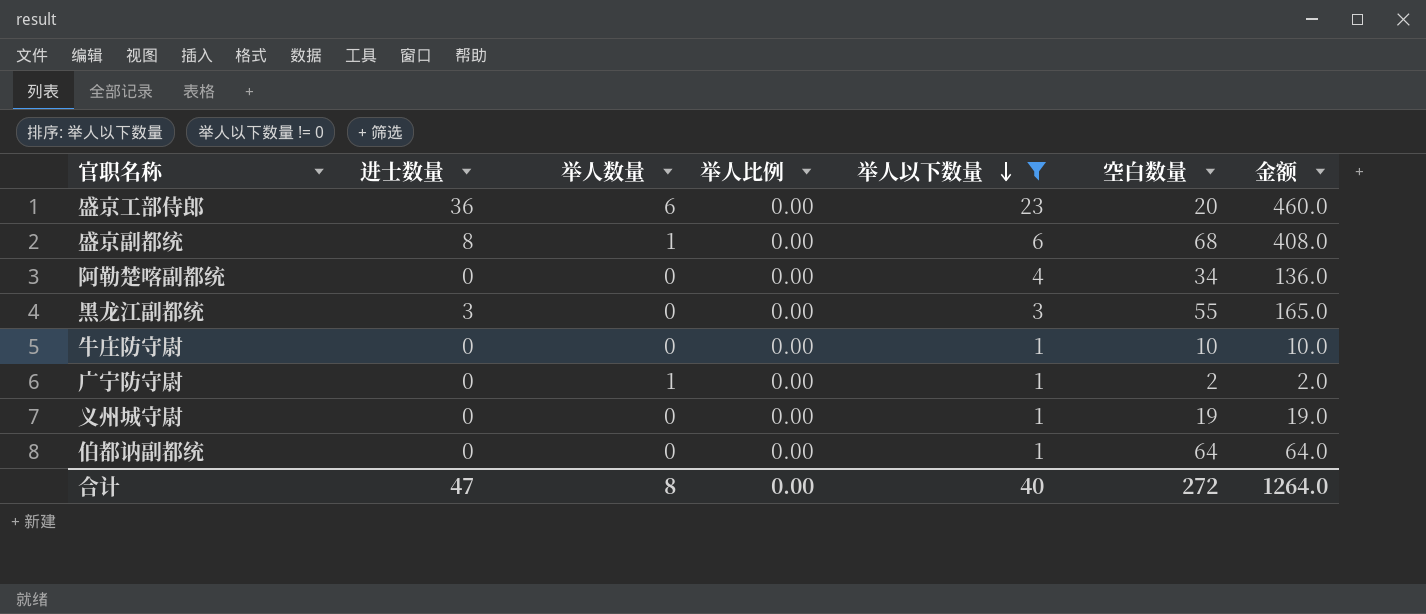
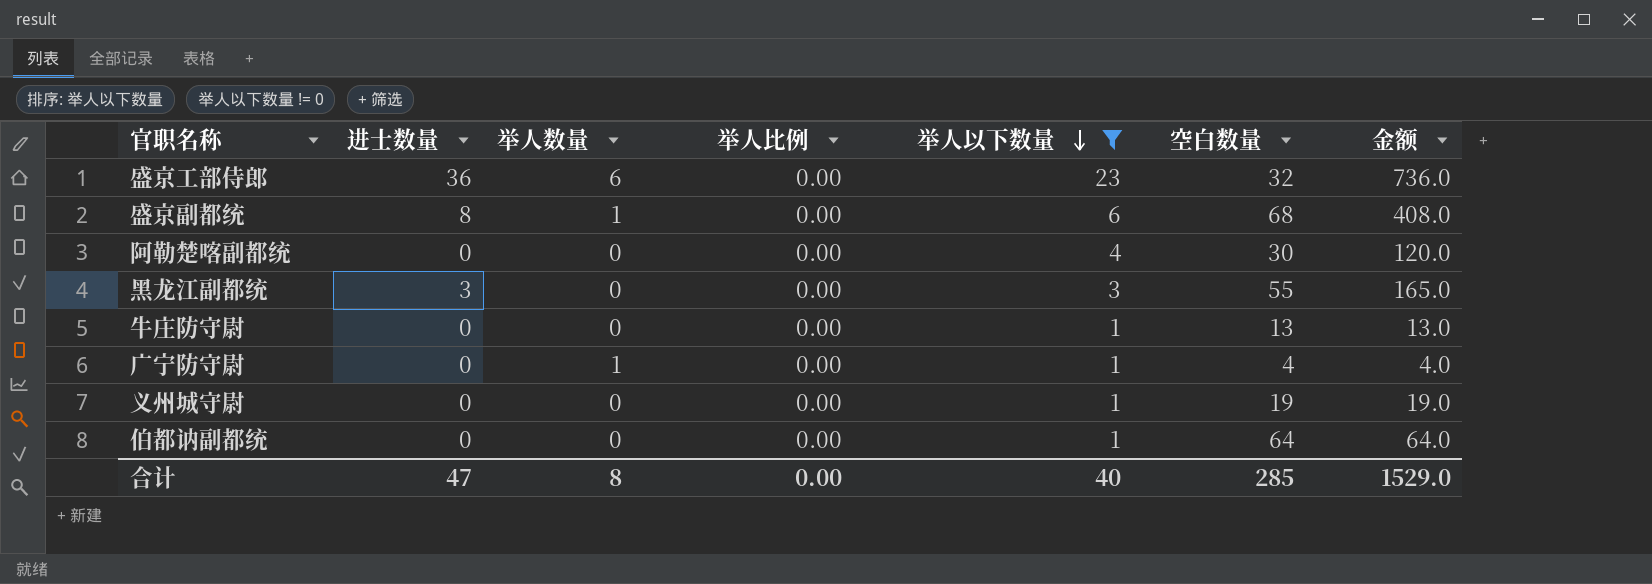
盛京工部侍郎 | 空白数量: 20 -> 32
盛京工部侍郎 | 金额: 460.0 -> 736.0
阿勒楚喀副都统 | 空白数量: 34 -> 30
阿勒楚喀副都统 | 金额: 136.0 -> 120.0
牛庄防守尉 | 空白数量: 10 -> 13
牛庄防守尉 | 金额: 10.0 -> 13.0
广宁防守尉 | 空白数量: 2 -> 4
广宁防守尉 | 金额: 2.0 -> 4.0
合计 | 空白数量: 272 -> 285
合计 | 金额: 1264.0 -> 1529.0

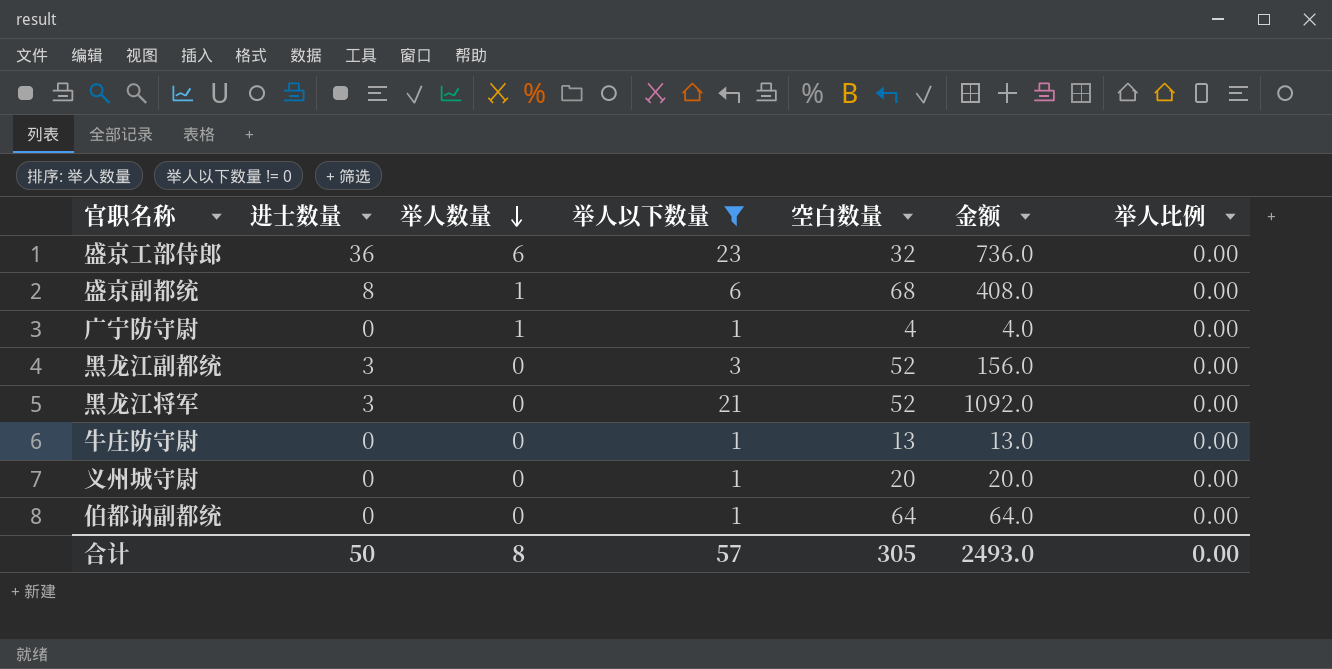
row order: 举人以下数量 descending -> 举人数量 descending
column 举人比例 | position: 4 -> 7
row 阿勒楚喀副都统: 0 | 0 | 0.00 | 4 | 30 | 120.0 -> none
黑龙江副都统 | 空白数量: 55 -> 52
黑龙江副都统 | 金额: 165.0 -> 156.0
row 黑龙江将军: none -> 3 | 0 | 21 | 52 | 1092.0 | 0.00
义州城守尉 | 空白数量: 19 -> 20
义州城守尉 | 金额: 19.0 -> 20.0
合计 | 进士数量: 47 -> 50
合计 | 举人以下数量: 40 -> 57
合计 | 空白数量: 285 -> 305
合计 | 金额: 1529.0 -> 2493.0

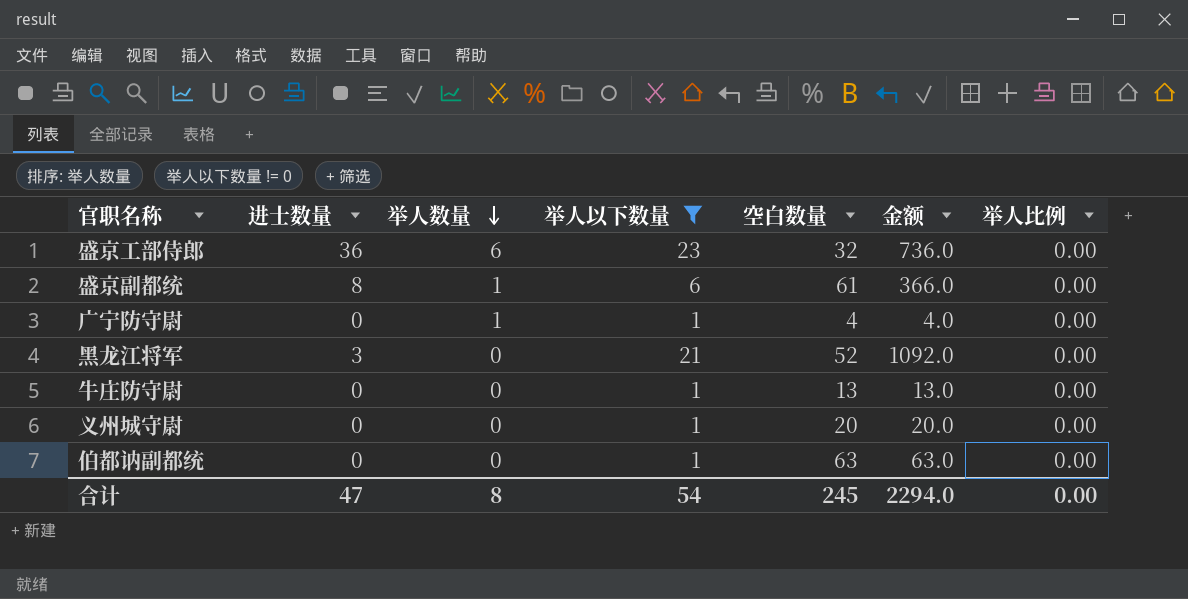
row 黑龙江副都统: 3 | 0 | 3 | 52 | 156.0 | 0.00 -> none
盛京副都统 | 空白数量: 68 -> 61
盛京副都统 | 金额: 408.0 -> 366.0
伯都讷副都统 | 空白数量: 64 -> 63
伯都讷副都统 | 金额: 64.0 -> 63.0
合计 | 进士数量: 50 -> 47
合计 | 举人以下数量: 57 -> 54
合计 | 空白数量: 305 -> 245
合计 | 金额: 2493.0 -> 2294.0

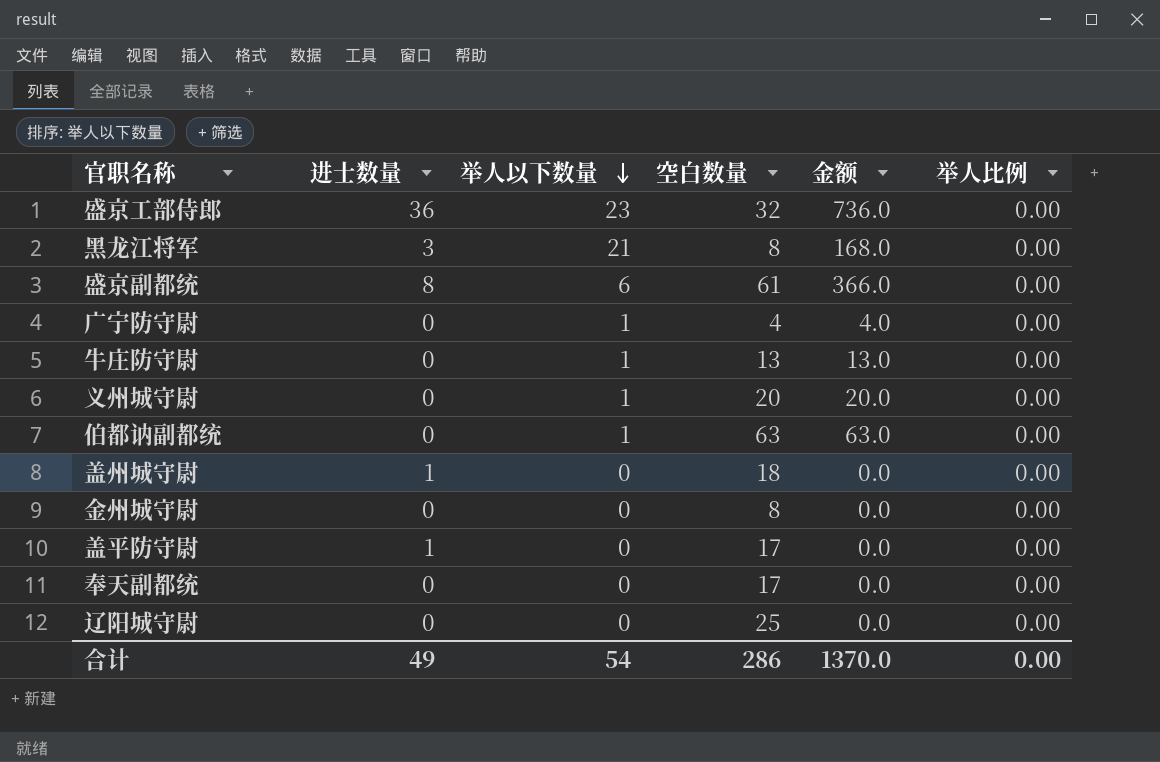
filter: 举人以下数量 != 0 -> none
row order: 举人数量 descending -> 举人以下数量 descending
column 举人数量 | position: 3 -> none
黑龙江将军 | 空白数量: 52 -> 8
黑龙江将军 | 金额: 1092.0 -> 168.0
合计 | 进士数量: 47 -> 49
合计 | 空白数量: 245 -> 286
合计 | 金额: 2294.0 -> 1370.0

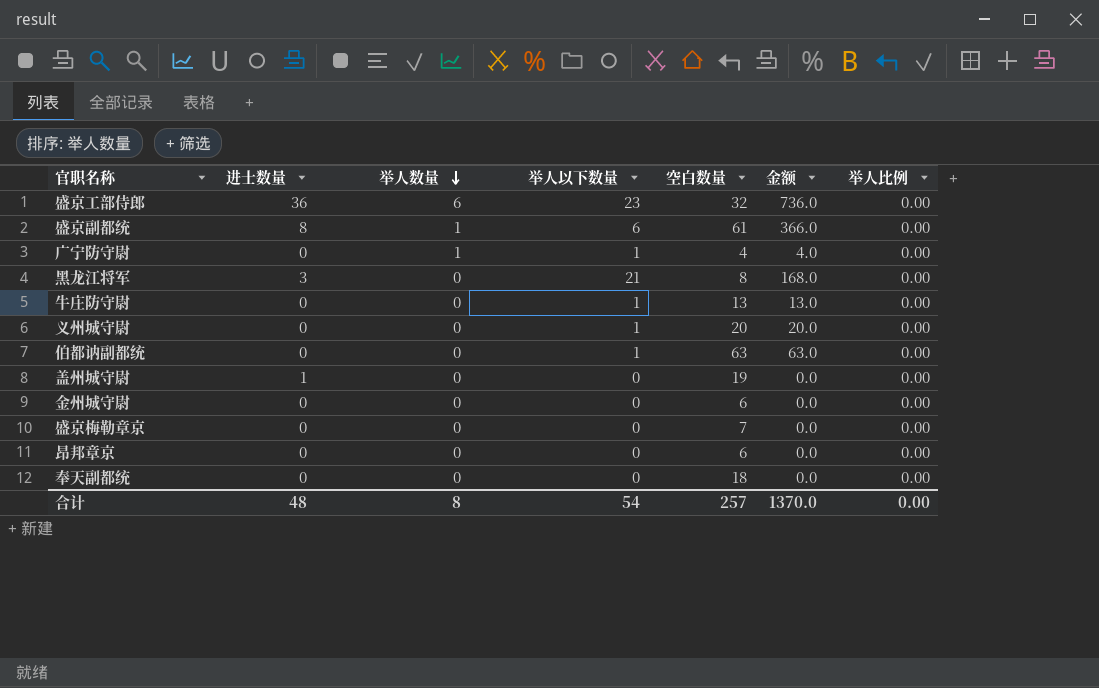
row order: 举人以下数量 descending -> 举人数量 descending
column 举人数量 | position: none -> 3
row 盖平防守尉: 1 | 0 | 17 | 0.0 | 0.00 -> none
row 辽阳城守尉: 0 | 0 | 25 | 0.0 | 0.00 -> none
盖州城守尉 | 空白数量: 18 -> 19
金州城守尉 | 空白数量: 8 -> 6
row 盛京梅勒章京: none -> 0 | 0 | 0 | 7 | 0.0 | 0.00
row 昂邦章京: none -> 0 | 0 | 0 | 6 | 0.0 | 0.00
奉天副都统 | 空白数量: 17 -> 18
合计 | 进士数量: 49 -> 48
合计 | 空白数量: 286 -> 257

